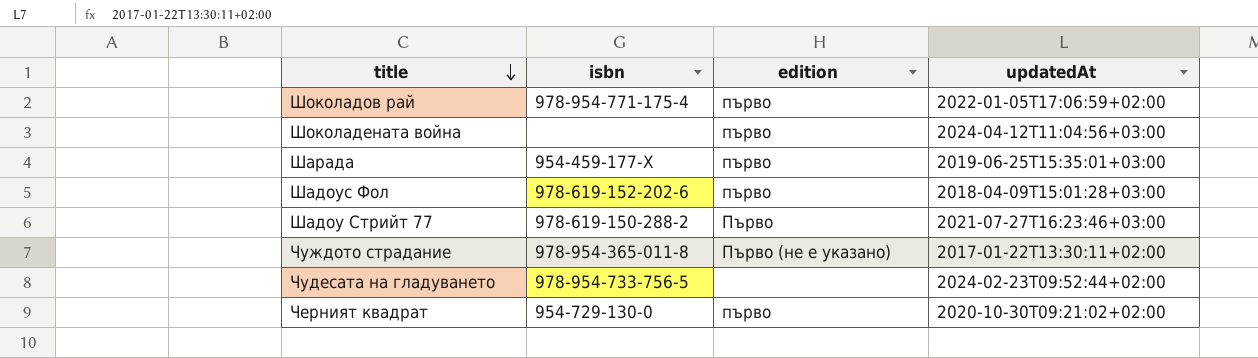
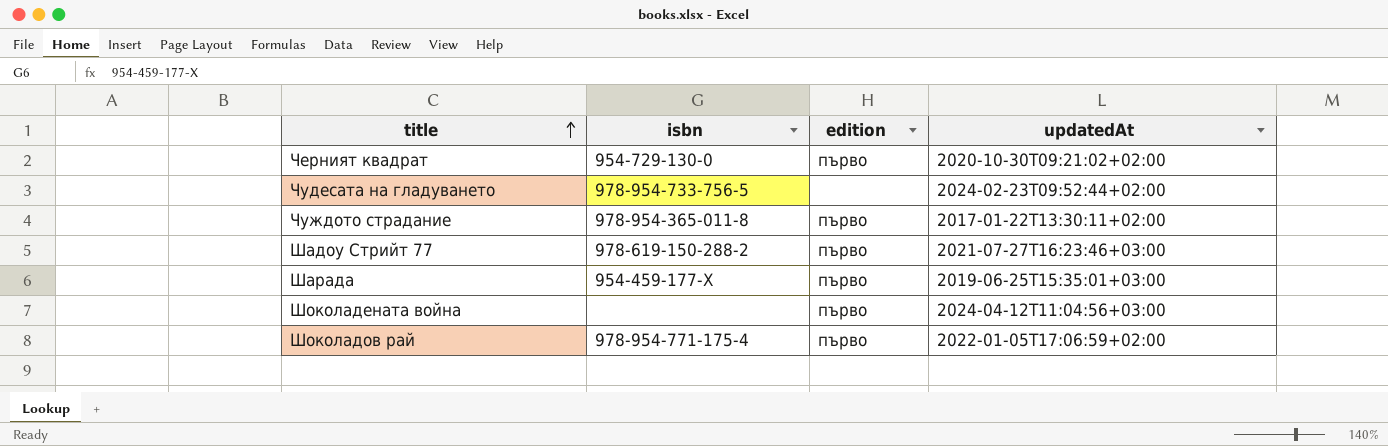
row order: title descending -> title ascending
row Шадоус Фол: 978-619-152-202-6 | първо | 2018-04-09T15:01:28+03:00 -> none
Чуждото страдание | edition: Първо (не е указано) -> първо
Шадоу Стрийт 77 | edition: Първо -> първо

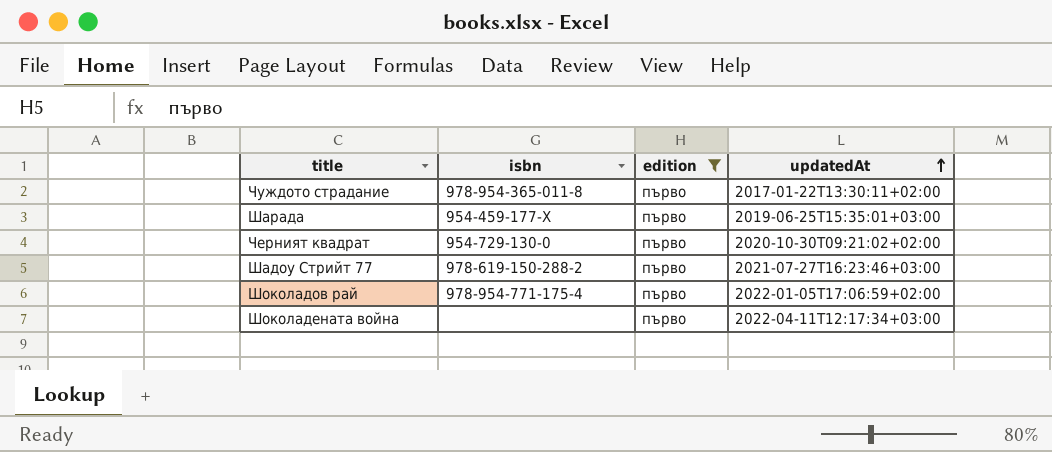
filter: none -> edition = първо
row order: title ascending -> updatedAt ascending
Шоколадената война | updatedAt: 2024-04-12T11:04:56+03:00 -> 2022-04-11T12:17:34+03:00

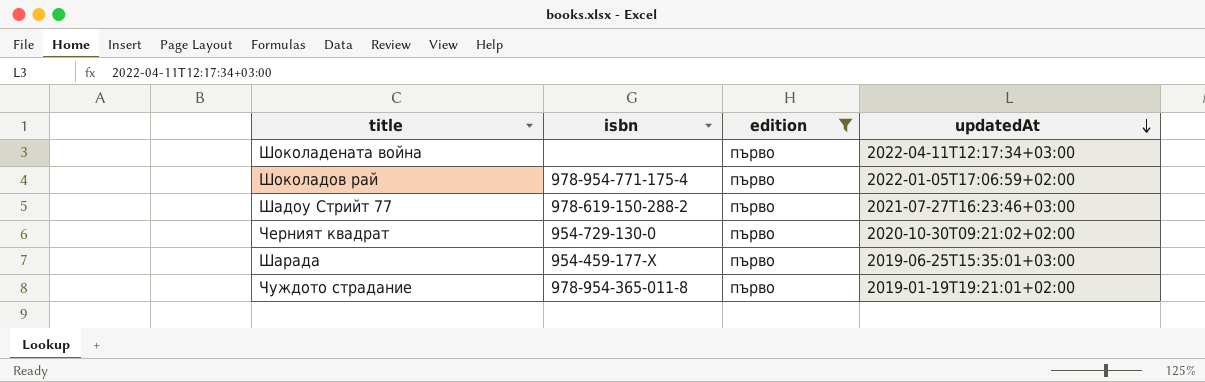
row order: updatedAt ascending -> updatedAt descending
Чуждото страдание | updatedAt: 2017-01-22T13:30:11+02:00 -> 2019-01-19T19:21:01+02:00

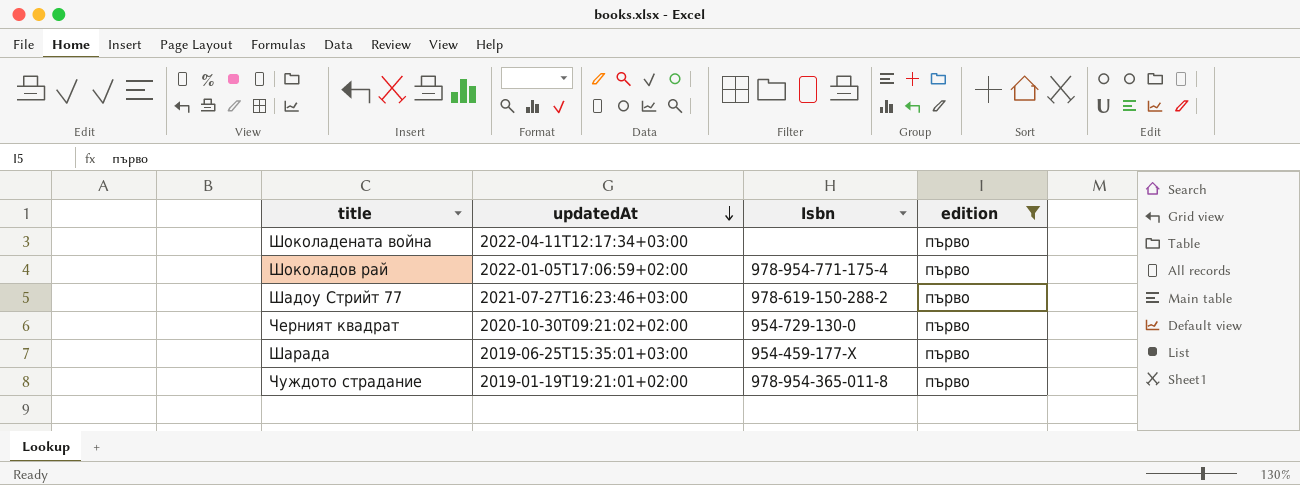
column updatedAt | position: 4 -> 2
column name: isbn -> Isbn

